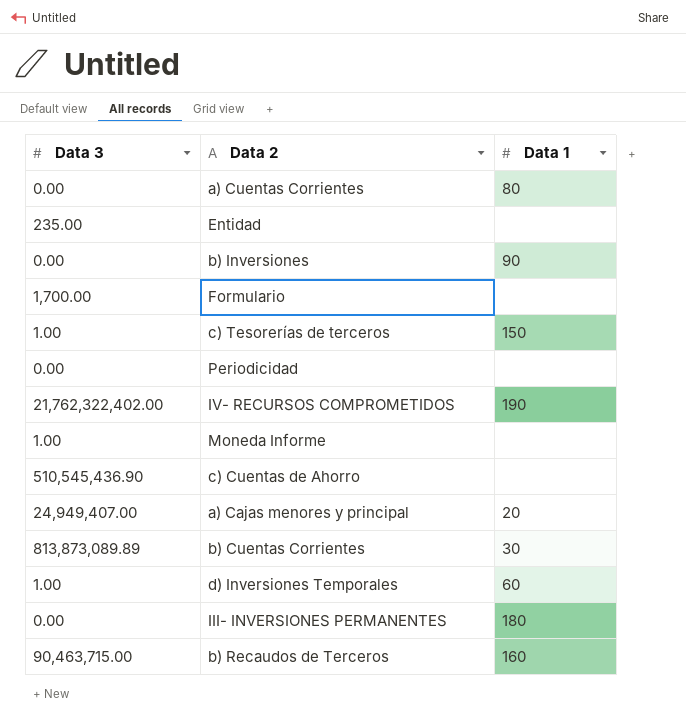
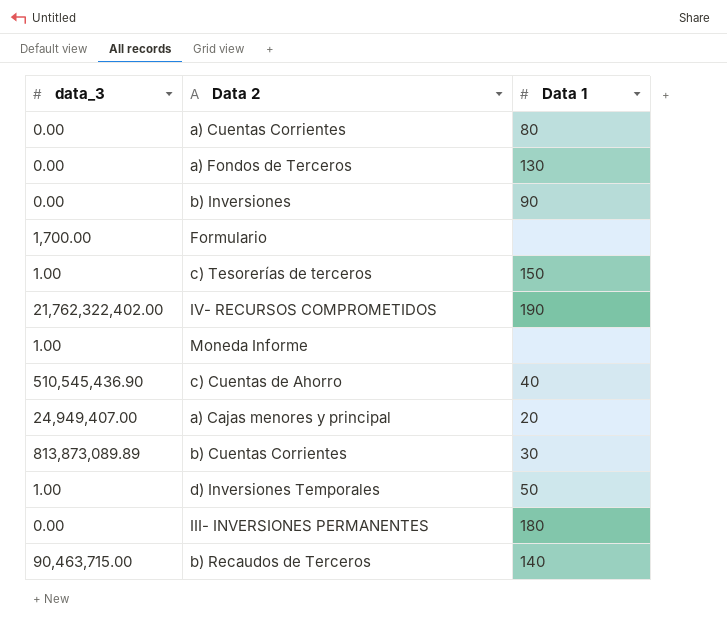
column name: Data 3 -> data_3
row Entidad: 235.00 | none -> none
row Periodicidad: 0.00 | none -> none
row a) Fondos de Terceros: none -> 0.00 | 130
c) Cuentas de Ahorro | Data 1: none -> 40
d) Inversiones Temporales | Data 1: 60 -> 50
b) Recaudos de Terceros | Data 1: 160 -> 140

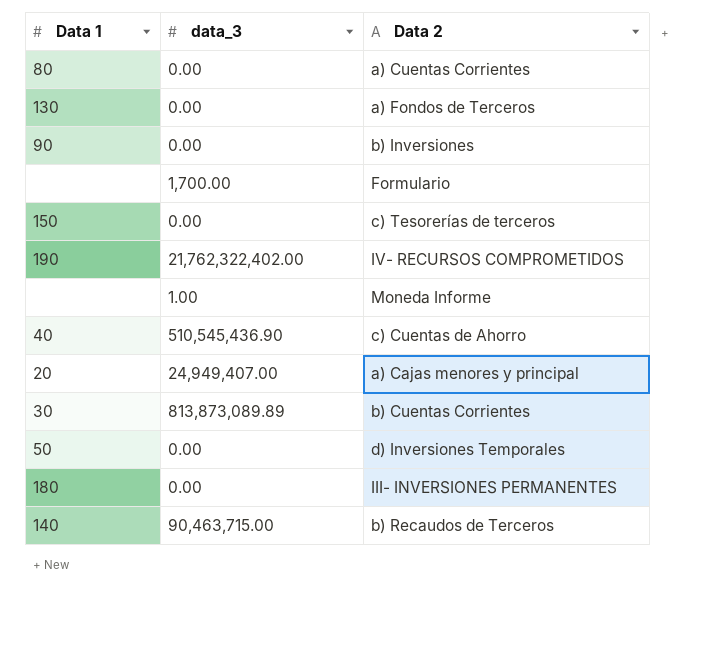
column Data 1 | position: 3 -> 1
c) Tesorerías de terceros | data_3: 1.00 -> 0.00
d) Inversiones Temporales | data_3: 1.00 -> 0.00

